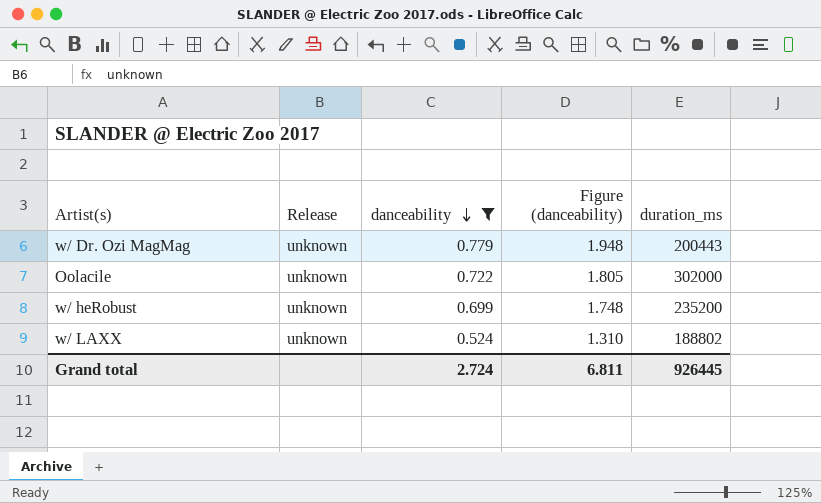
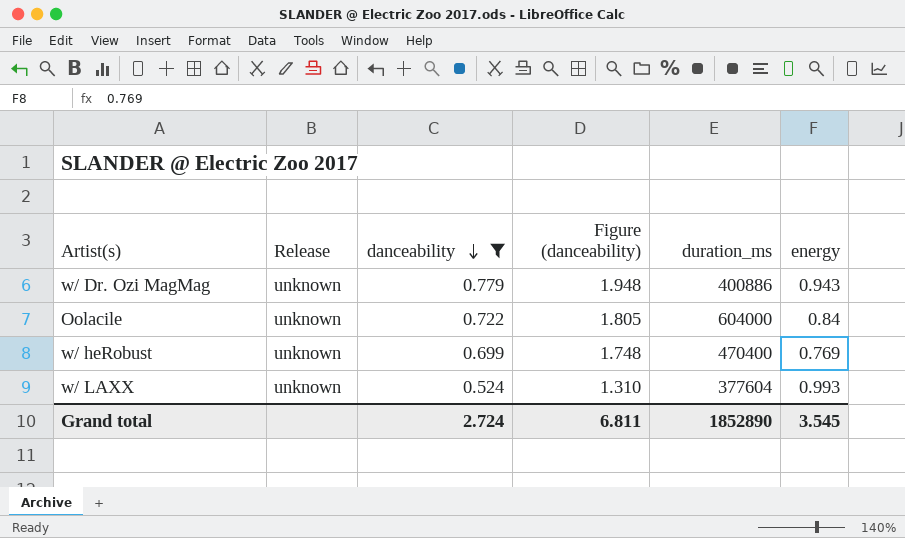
column energy | position: none -> 6
w/ Dr. Ozi MagMag | duration_ms: 200443 -> 400886
Oolacile | duration_ms: 302000 -> 604000
w/ heRobust | duration_ms: 235200 -> 470400
w/ LAXX | duration_ms: 188802 -> 377604
Grand total | duration_ms: 926445 -> 1852890

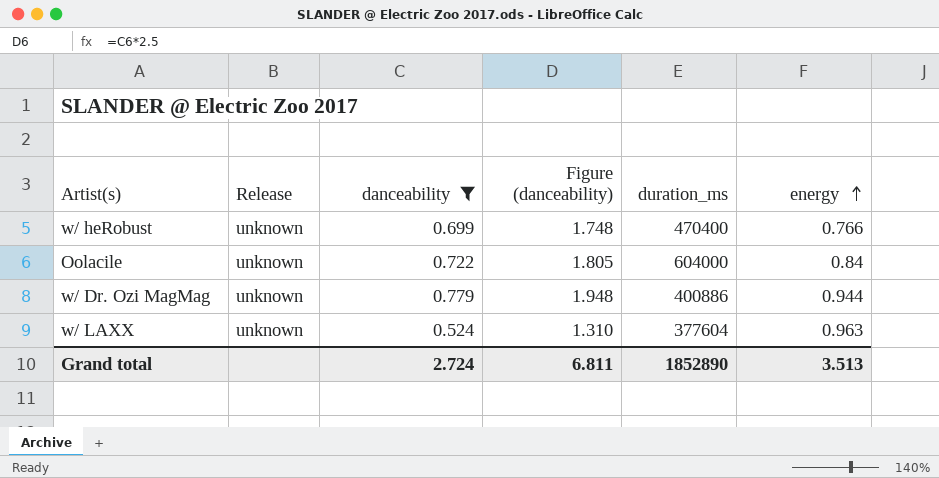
row order: danceability descending -> energy ascending
w/ heRobust | energy: 0.769 -> 0.766
w/ Dr. Ozi MagMag | energy: 0.943 -> 0.944
w/ LAXX | energy: 0.993 -> 0.963
Grand total | energy: 3.545 -> 3.513

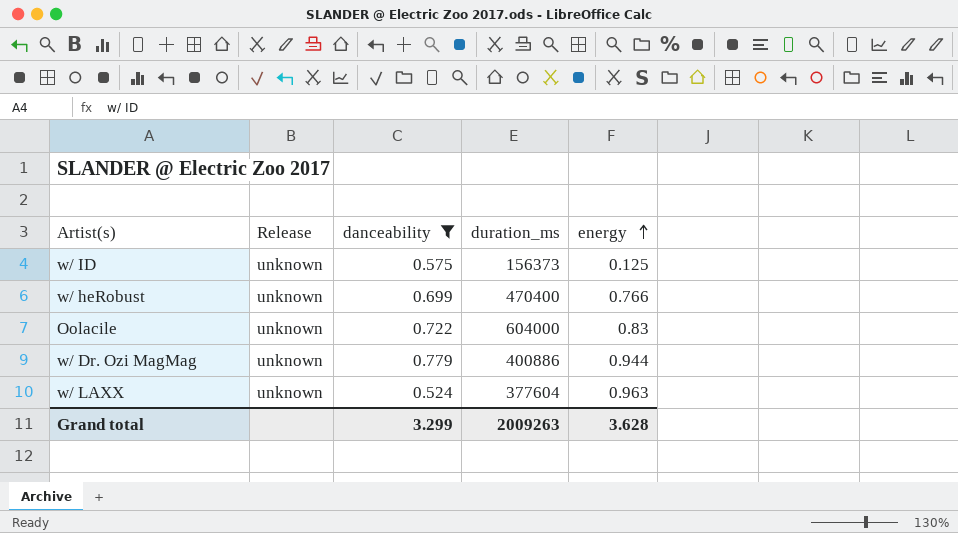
column Figure (danceability) | formula: [danceability] * 2.5 -> none
row w/ ID: none -> unknown | 0.575 | 156373 | 0.125
Oolacile | energy: 0.84 -> 0.83
Grand total | danceability: 2.724 -> 3.299
Grand total | duration_ms: 1852890 -> 2009263
Grand total | energy: 3.513 -> 3.628

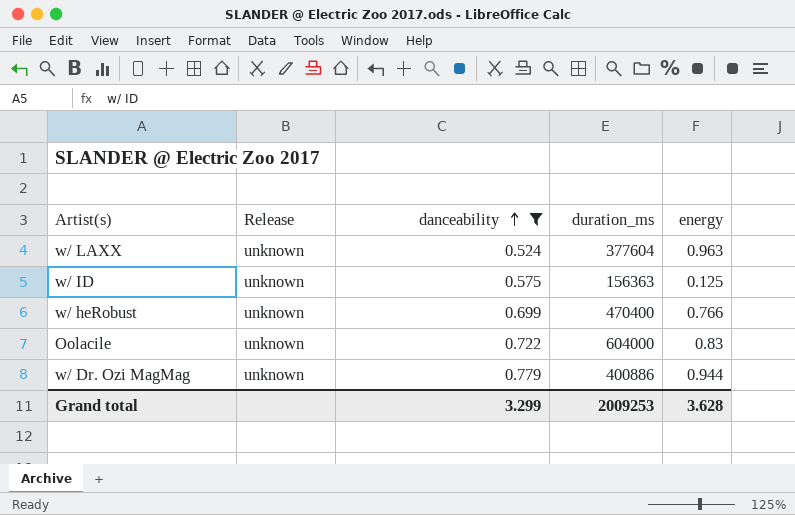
row order: energy ascending -> danceability ascending
w/ ID | duration_ms: 156373 -> 156363
Grand total | duration_ms: 2009263 -> 2009253

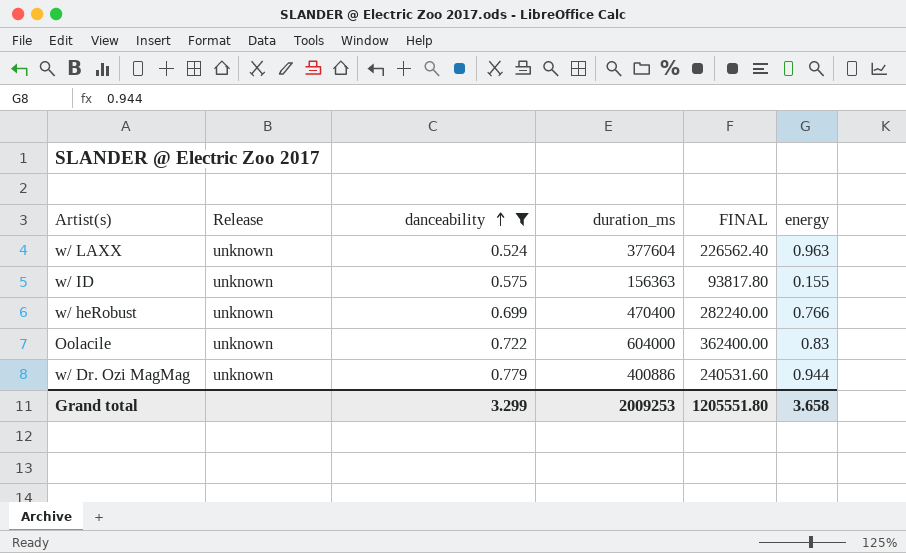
column FINAL | formula: none -> [duration_ms] * 0.6
w/ ID | energy: 0.125 -> 0.155
Grand total | energy: 3.628 -> 3.658

